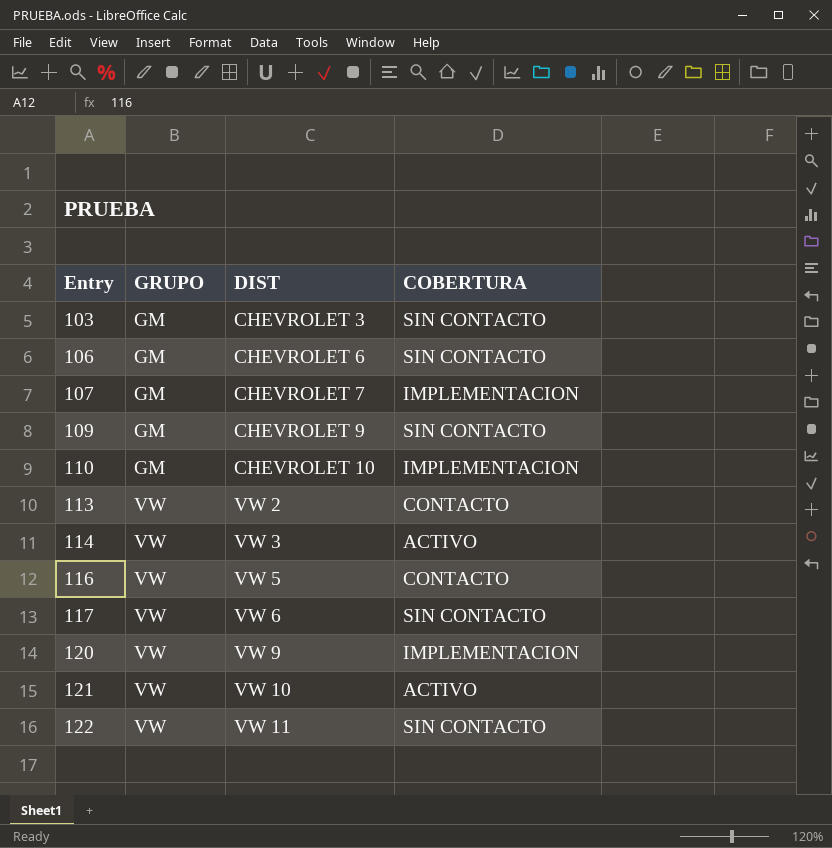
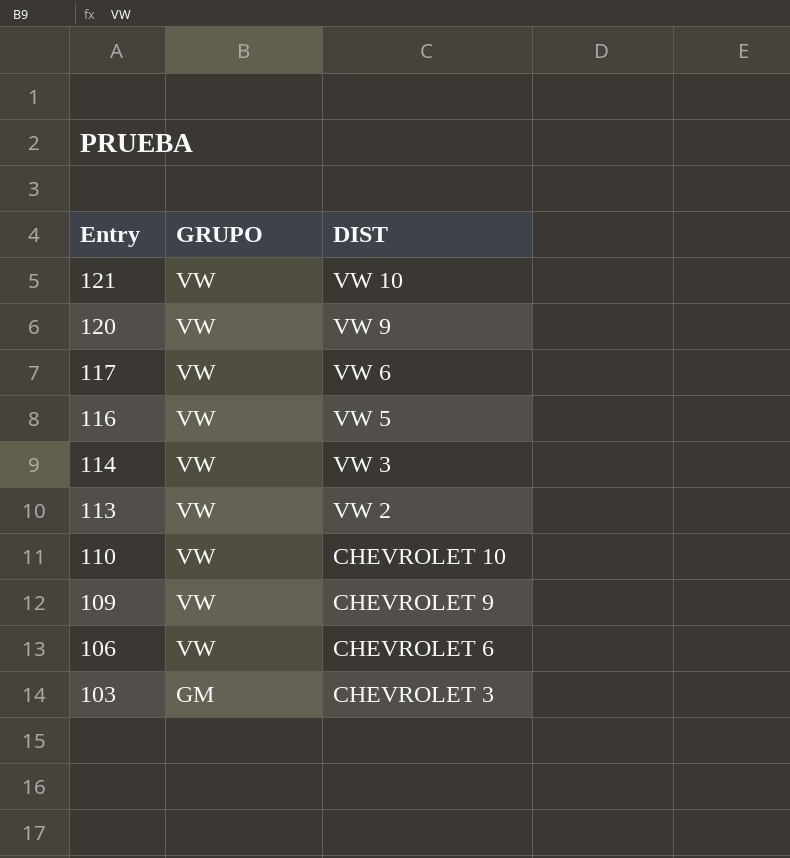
row order: Entry ascending -> Entry descending
column COBERTURA | position: 4 -> none
row 107: GM | CHEVROLET 7 | IMPLEMENTACION -> none
row 122: VW | VW 11 | SIN CONTACTO -> none
110 | GRUPO: GM -> VW
109 | GRUPO: GM -> VW
106 | GRUPO: GM -> VW

